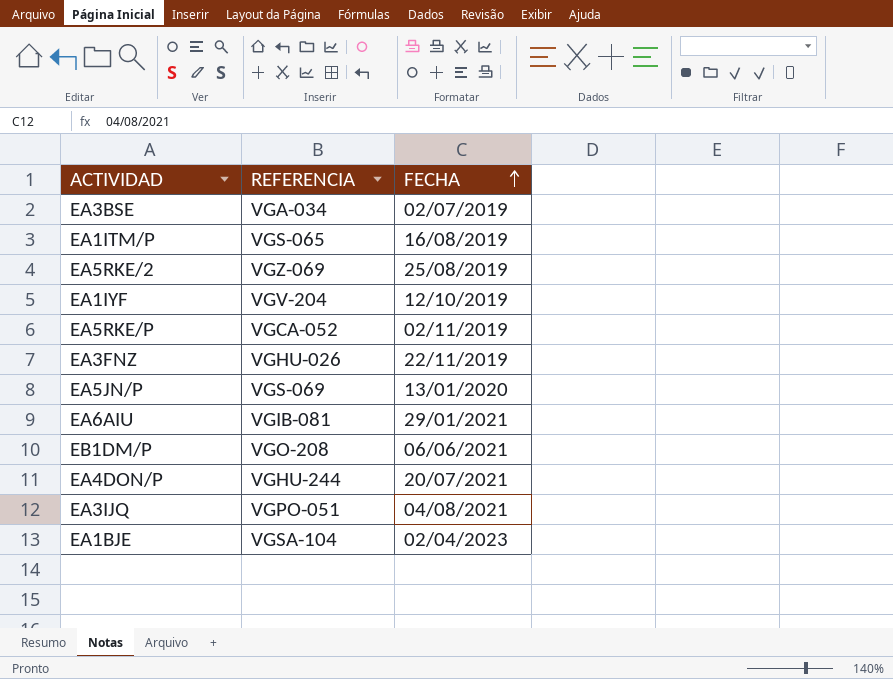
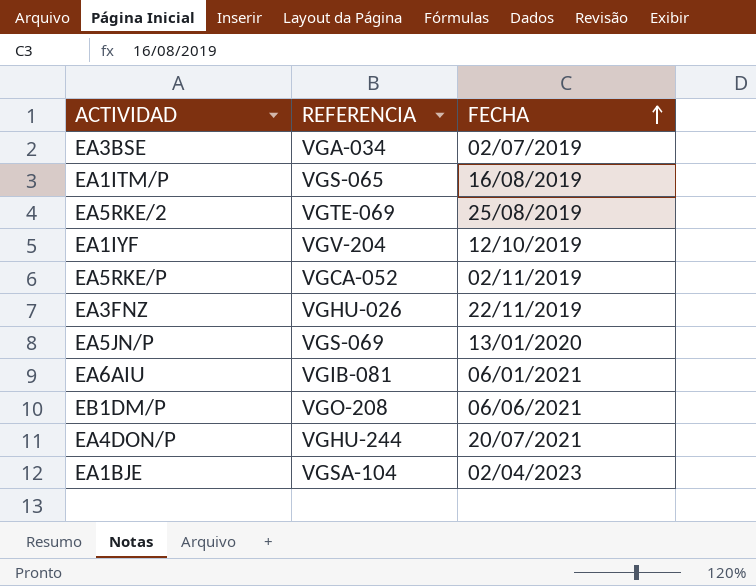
row EA3IJQ: VGPO-051 | 04/08/2021 -> none
EA5RKE/2 | REFERENCIA: VGZ-069 -> VGTE-069
EA6AIU | FECHA: 29/01/2021 -> 06/01/2021

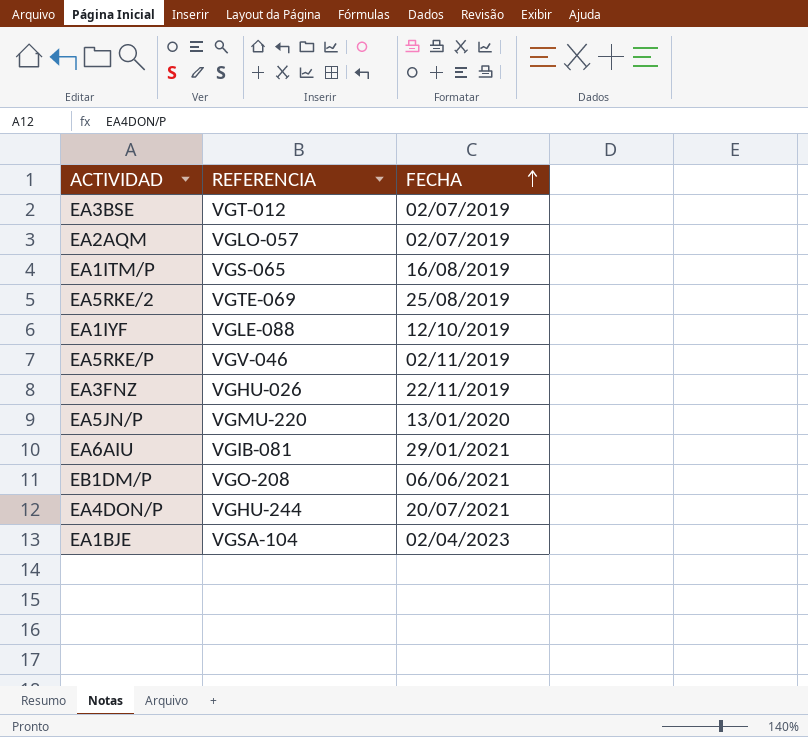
EA3BSE | REFERENCIA: VGA-034 -> VGT-012
row EA2AQM: none -> VGLO-057 | 02/07/2019
EA1IYF | REFERENCIA: VGV-204 -> VGLE-088
EA5RKE/P | REFERENCIA: VGCA-052 -> VGV-046
EA5JN/P | REFERENCIA: VGS-069 -> VGMU-220
EA6AIU | FECHA: 06/01/2021 -> 29/01/2021

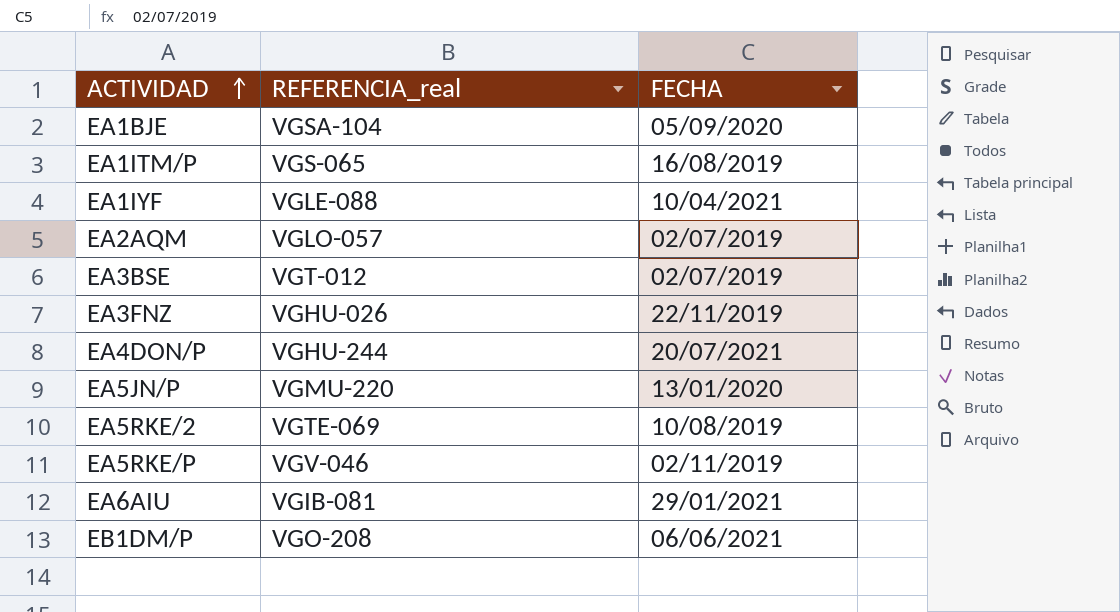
row order: FECHA ascending -> ACTIVIDAD ascending
column name: REFERENCIA -> REFERENCIA_real
EA1BJE | FECHA: 02/04/2023 -> 05/09/2020
EA1IYF | FECHA: 12/10/2019 -> 10/04/2021
EA5RKE/2 | FECHA: 25/08/2019 -> 10/08/2019

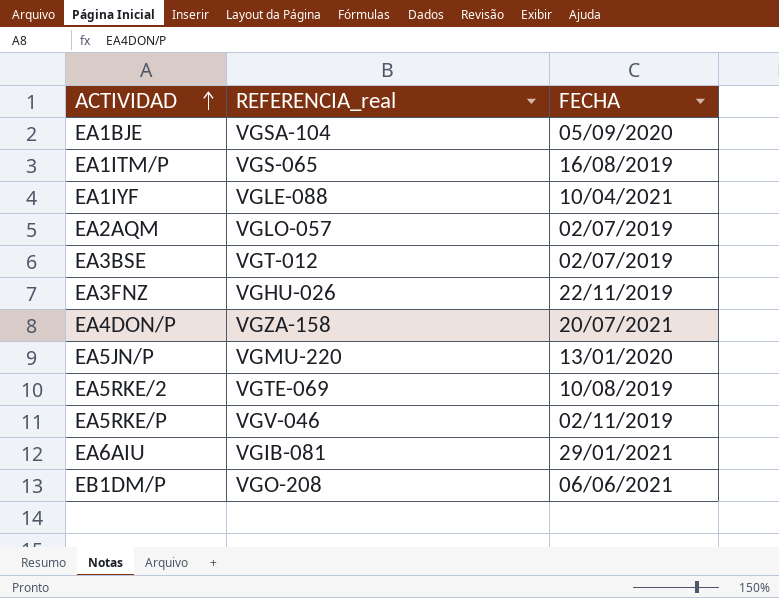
EA4DON/P | REFERENCIA_real: VGHU-244 -> VGZA-158

